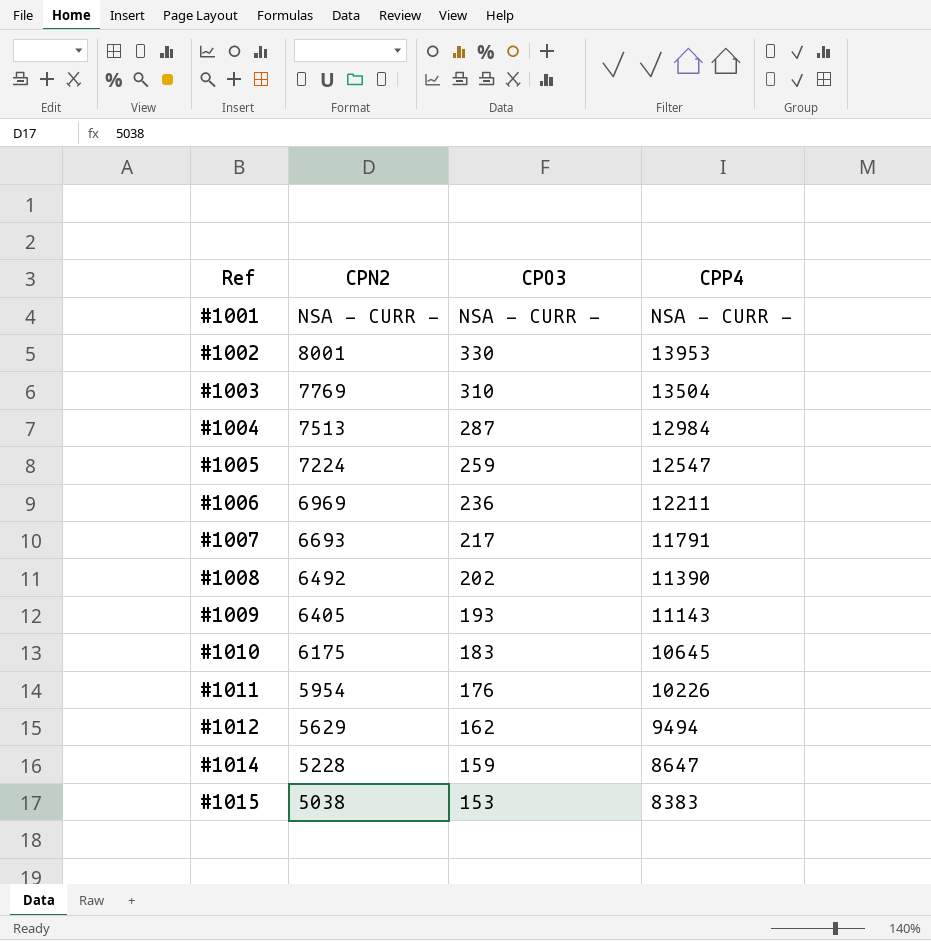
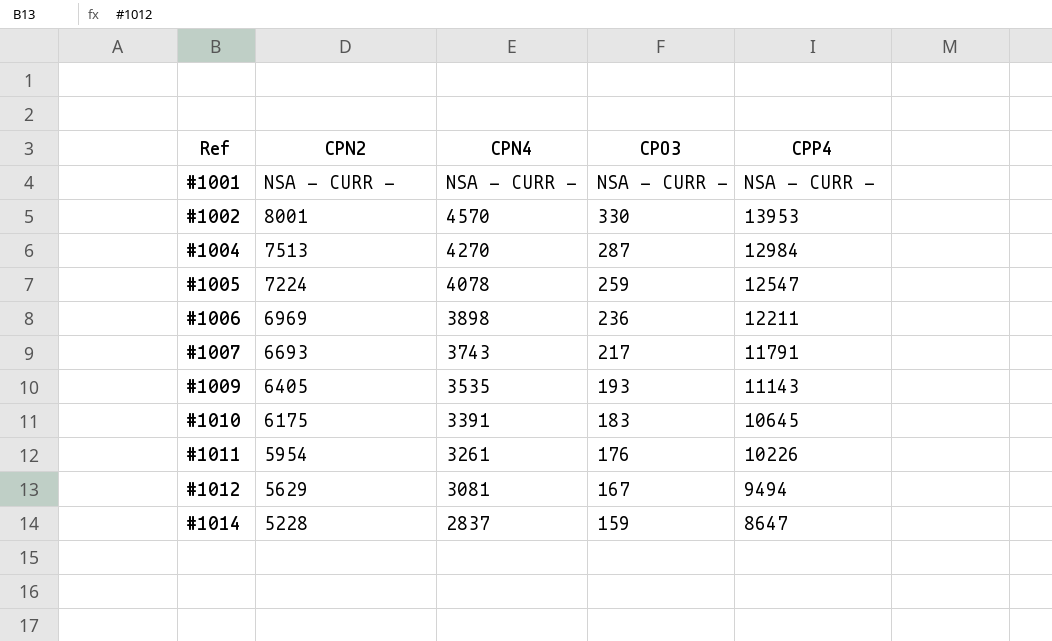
column CPN4 | position: none -> 3
row #1003: 7769 | 310 | 13504 -> none
row #1008: 6492 | 202 | 11390 -> none
row #1015: 5038 | 153 | 8383 -> none
#1012 | CPO3: 162 -> 167

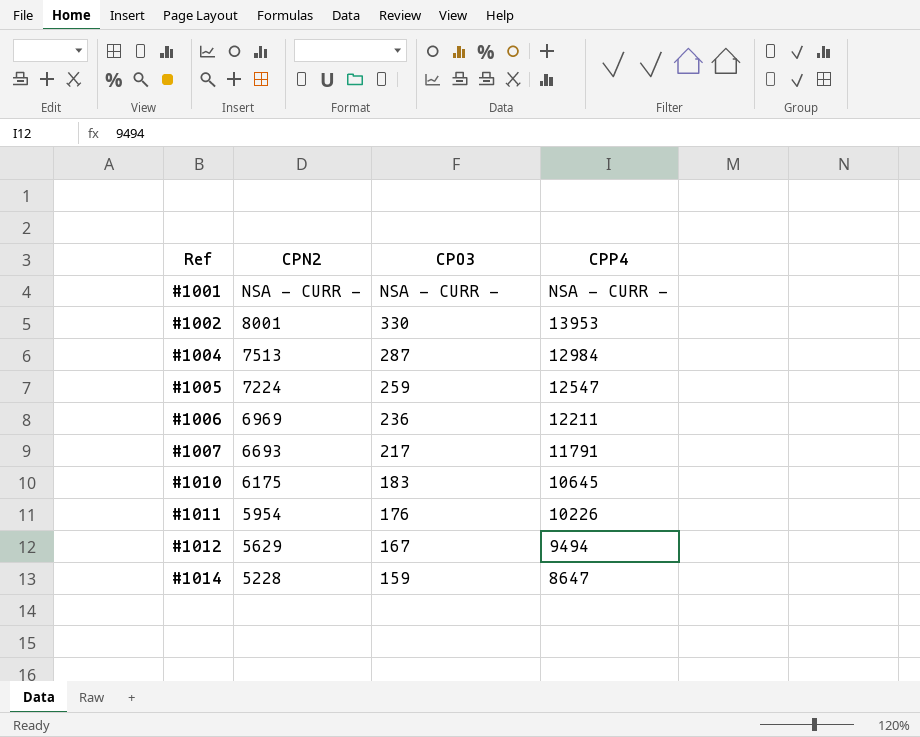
column CPN4 | position: 3 -> none
row #1009: 6405 | 3535 | 193 | 11143 -> none

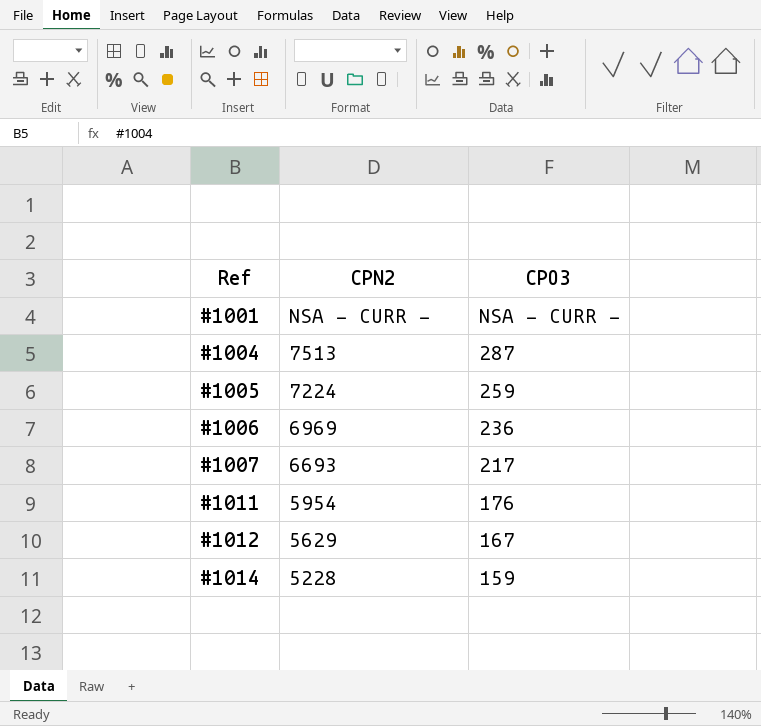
column CPP4 | position: 4 -> none
row #1002: 8001 | 330 | 13953 -> none
row #1010: 6175 | 183 | 10645 -> none

